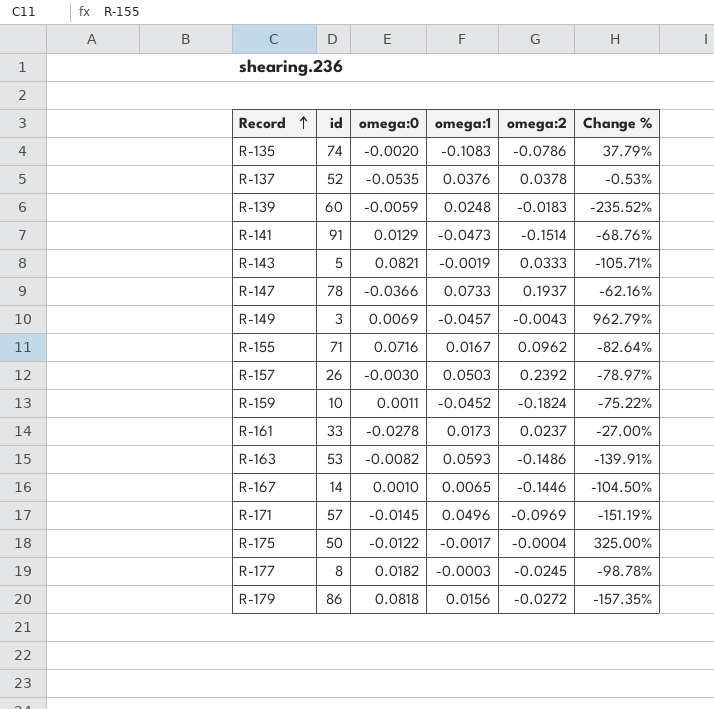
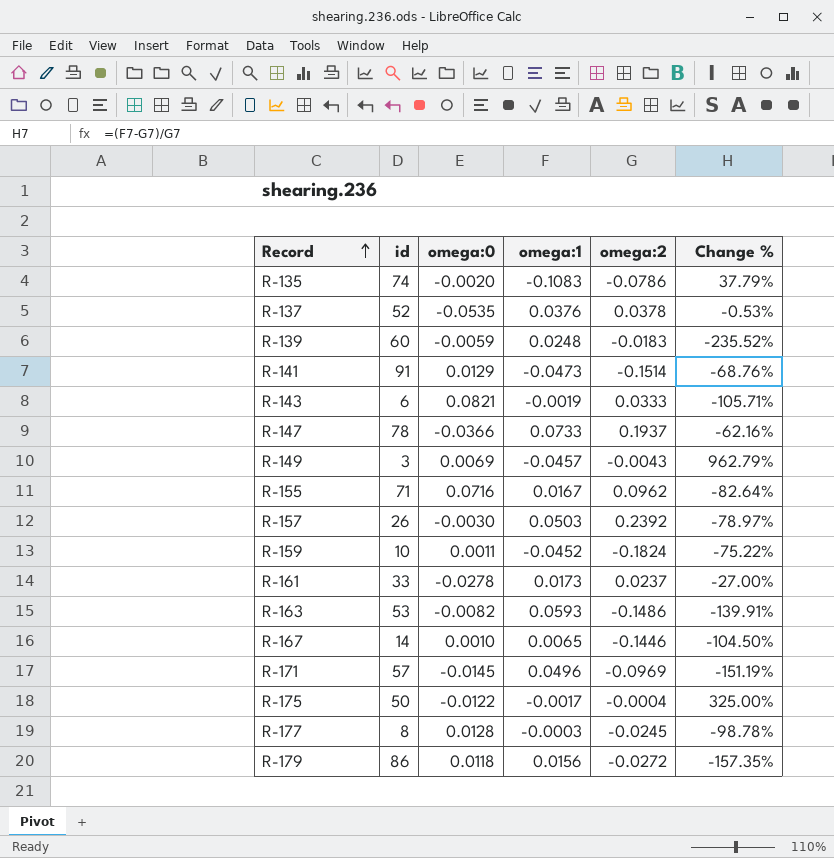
R-143 | id: 5 -> 6
R-177 | omega:0: 0.0182 -> 0.0128
R-179 | omega:0: 0.0818 -> 0.0118

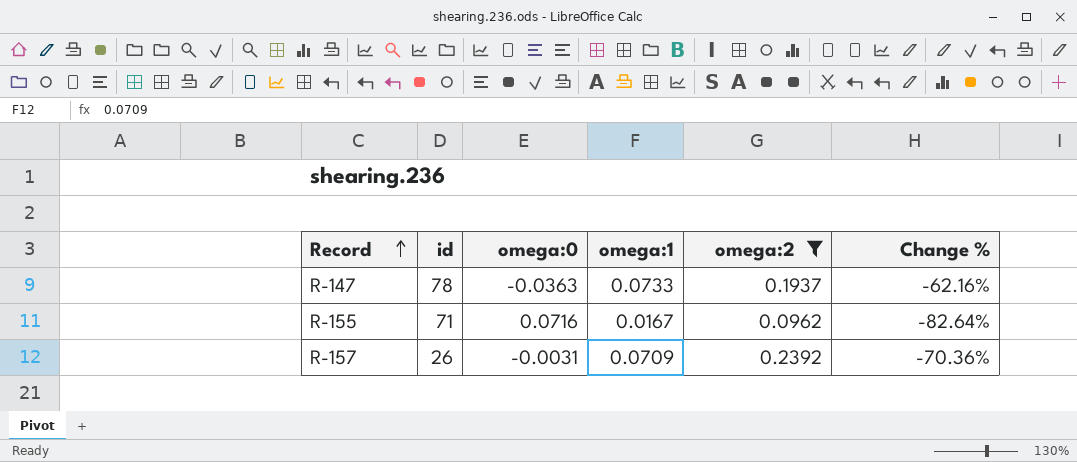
filter: none -> omega:2 >= 0.0962
R-147 | omega:0: -0.0366 -> -0.0363
R-157 | omega:0: -0.0030 -> -0.0031
R-157 | omega:1: 0.0503 -> 0.0709
R-157 | Change %: -78.97% -> -70.36%

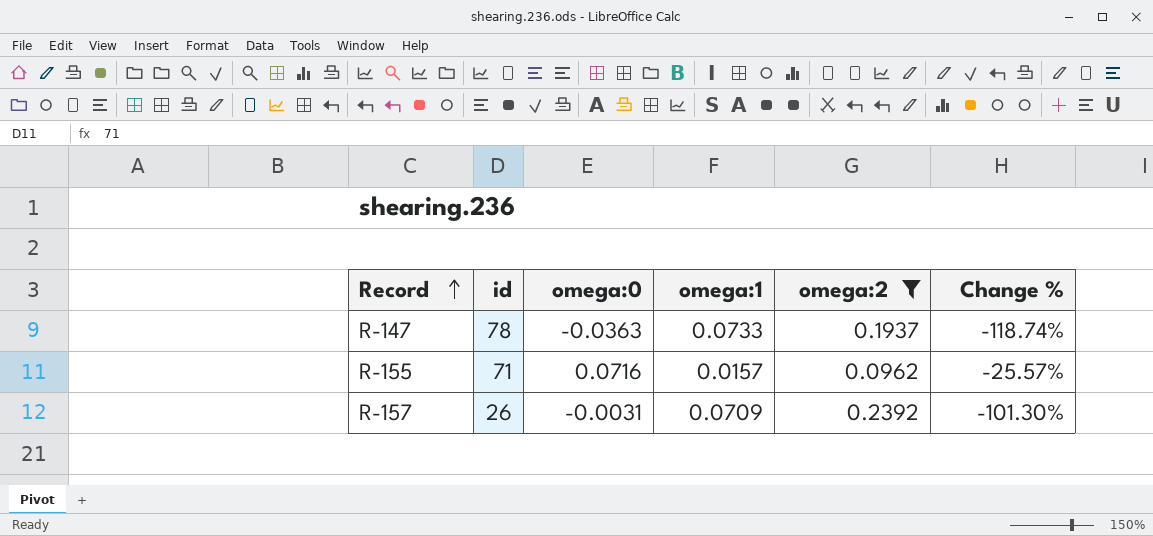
column Change % | formula: ([omega:1] - [omega:2]) / [omega:2] -> ([omega:0] - [omega:2]) / [omega:2]
R-155 | omega:1: 0.0167 -> 0.0157

